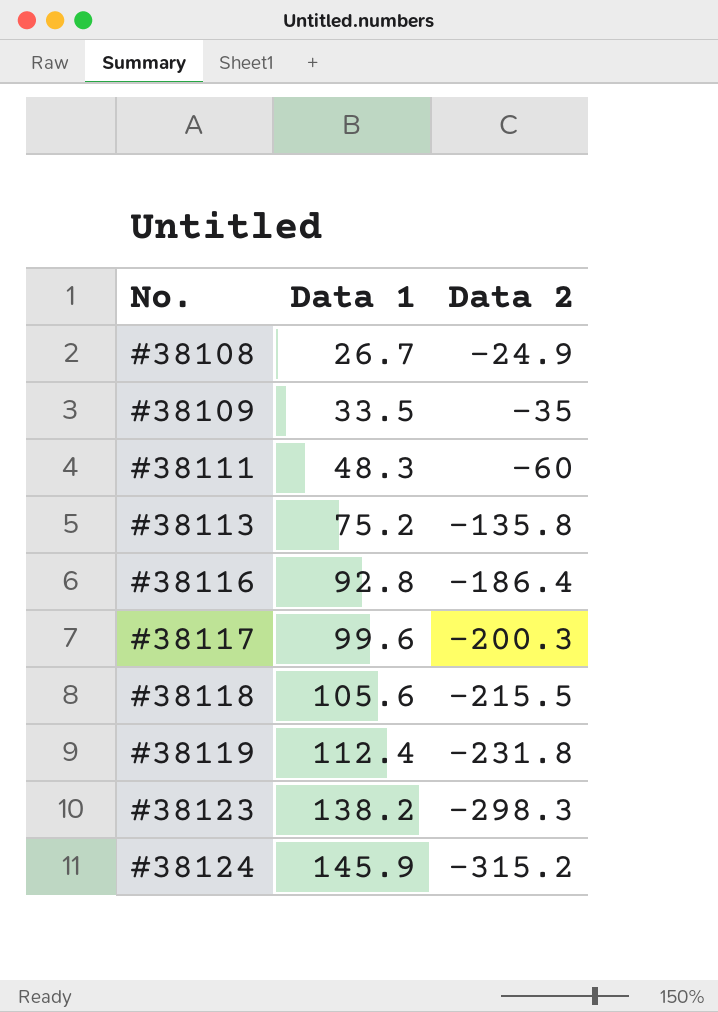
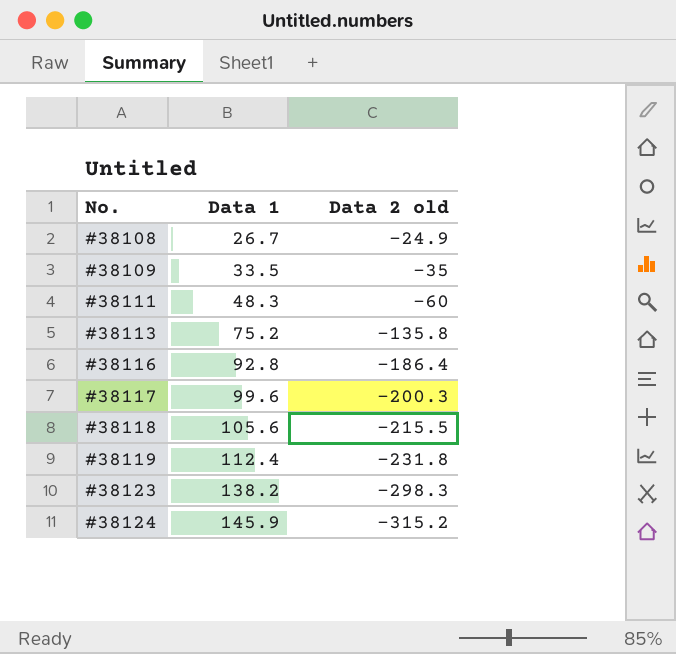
column name: Data 2 -> Data 2 old

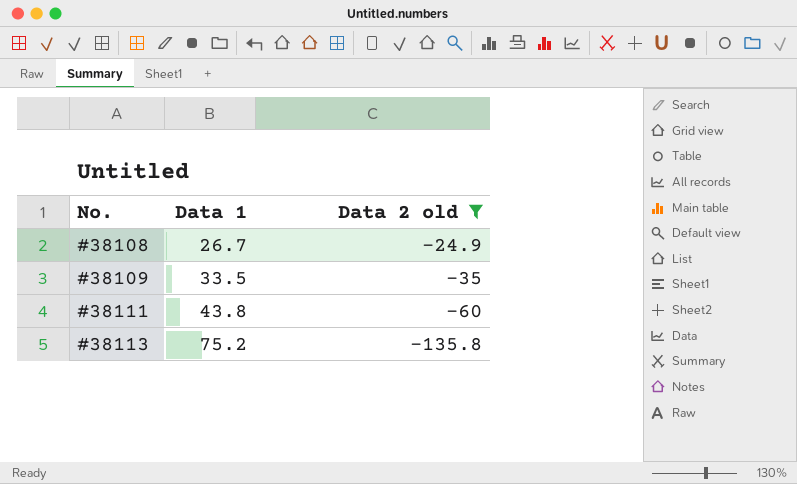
filter: none -> Data 2 old >= -135.8
#38111 | Data 1: 48.3 -> 43.8

